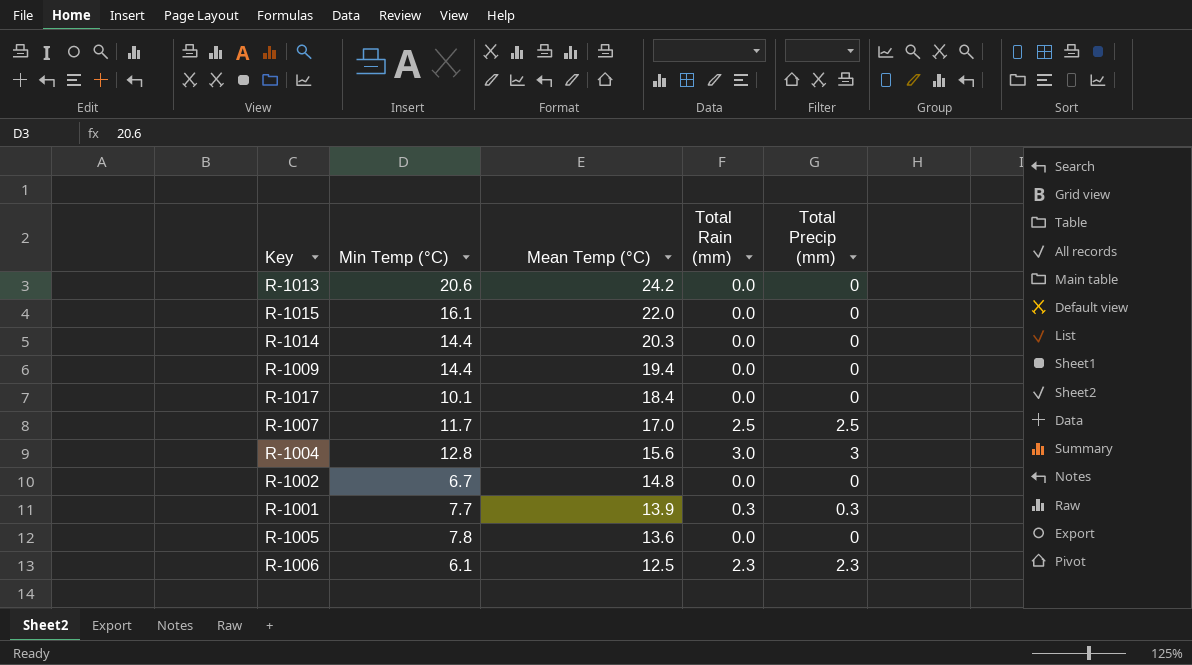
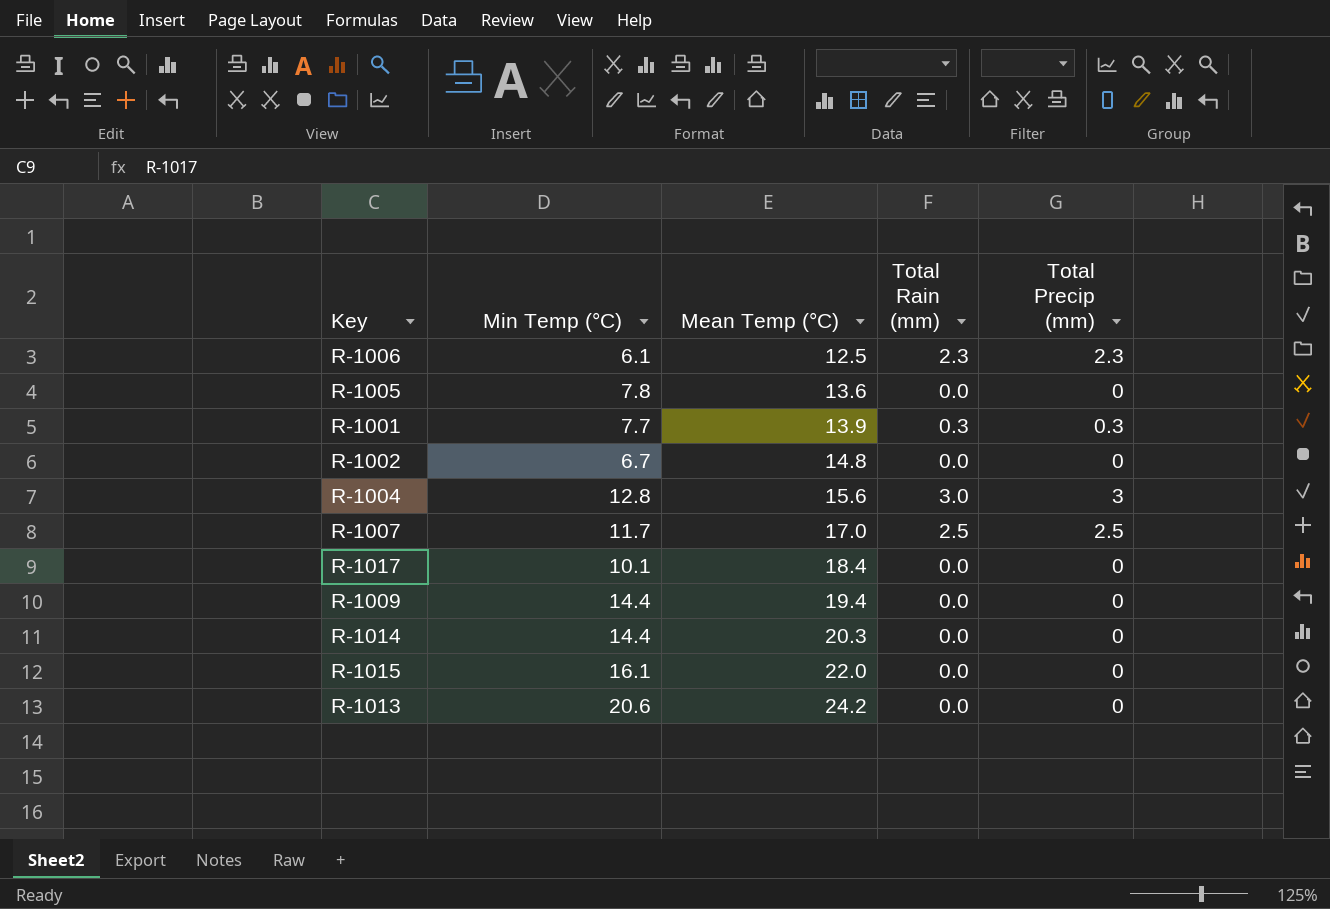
row order: Mean Temp (°C) descending -> Mean Temp (°C) ascending

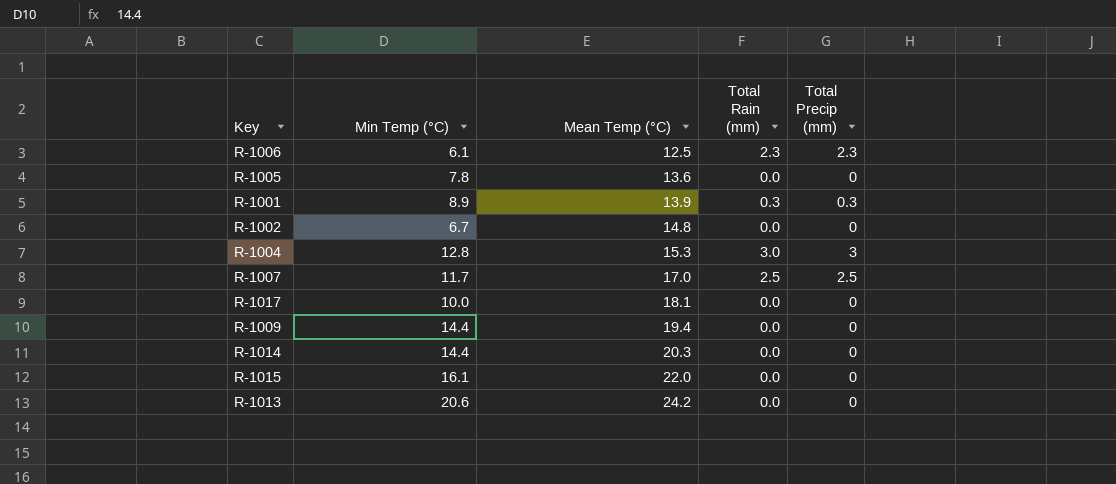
R-1001 | Min Temp (°C): 7.7 -> 8.9
R-1004 | Mean Temp (°C): 15.6 -> 15.3
R-1017 | Min Temp (°C): 10.1 -> 10.0
R-1017 | Mean Temp (°C): 18.4 -> 18.1

